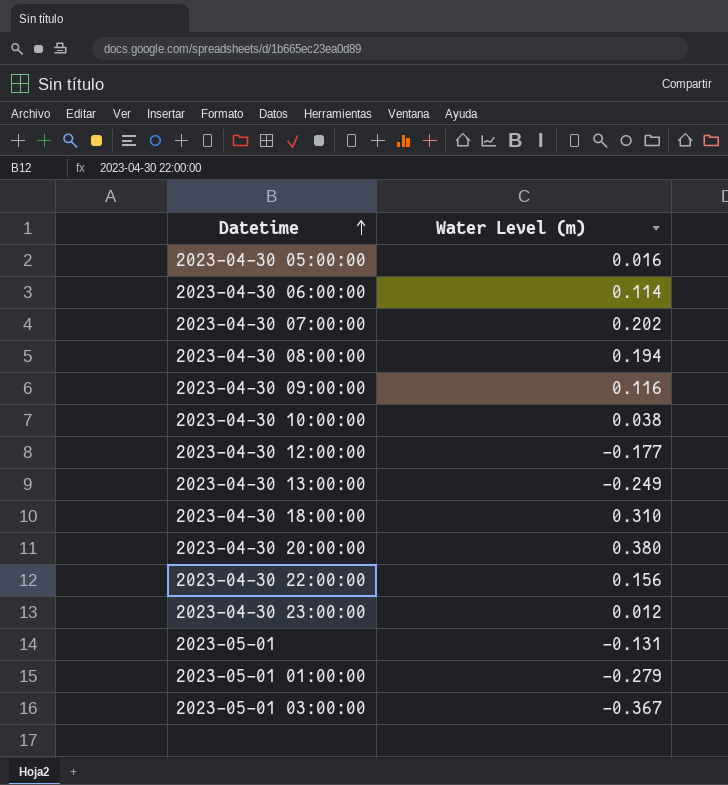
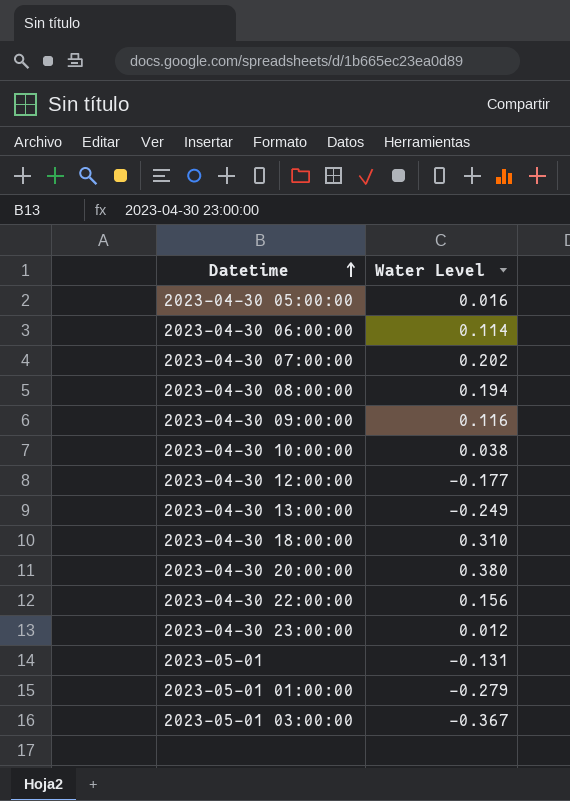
column name: Water Level (m) -> Water Level

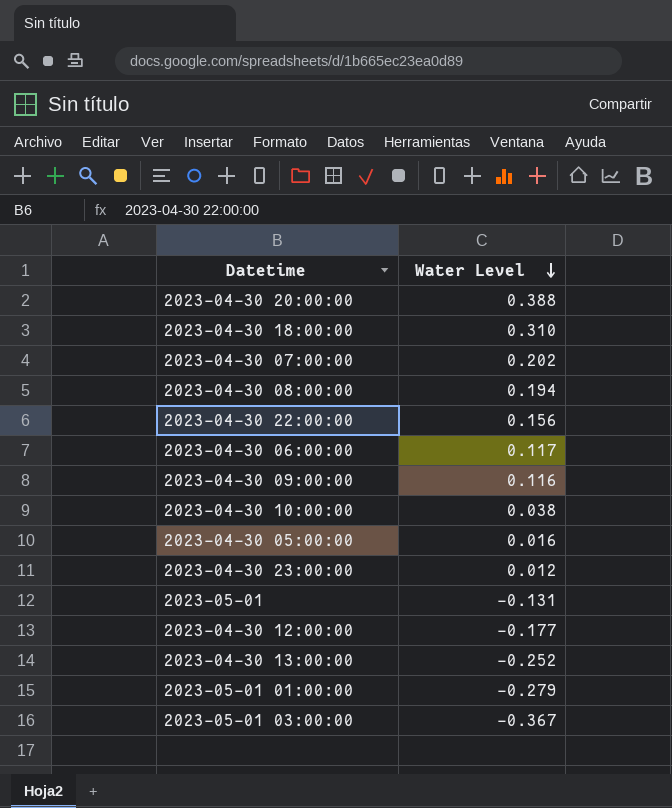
row order: Datetime ascending -> Water Level descending
2023-04-30 20:00:00 | Water Level: 0.380 -> 0.388
2023-04-30 06:00:00 | Water Level: 0.114 -> 0.117
2023-04-30 13:00:00 | Water Level: -0.249 -> -0.252

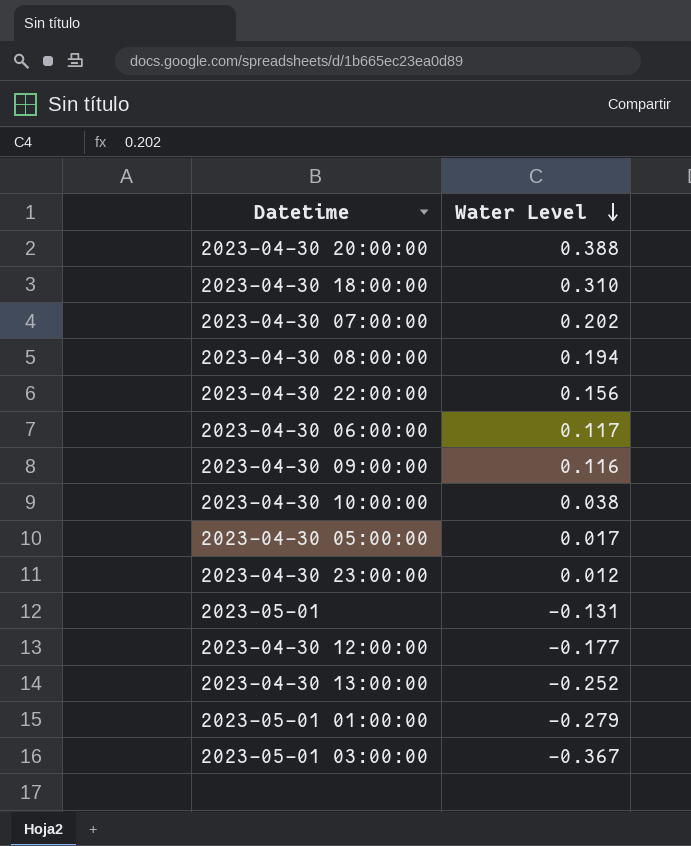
2023-04-30 05:00:00 | Water Level: 0.016 -> 0.017

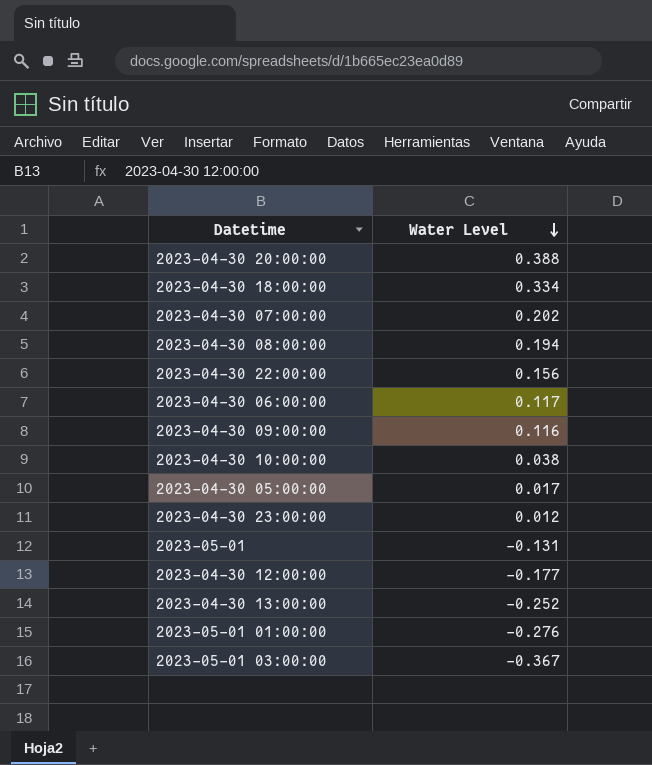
2023-04-30 18:00:00 | Water Level: 0.310 -> 0.334
2023-05-01 01:00:00 | Water Level: -0.279 -> -0.276

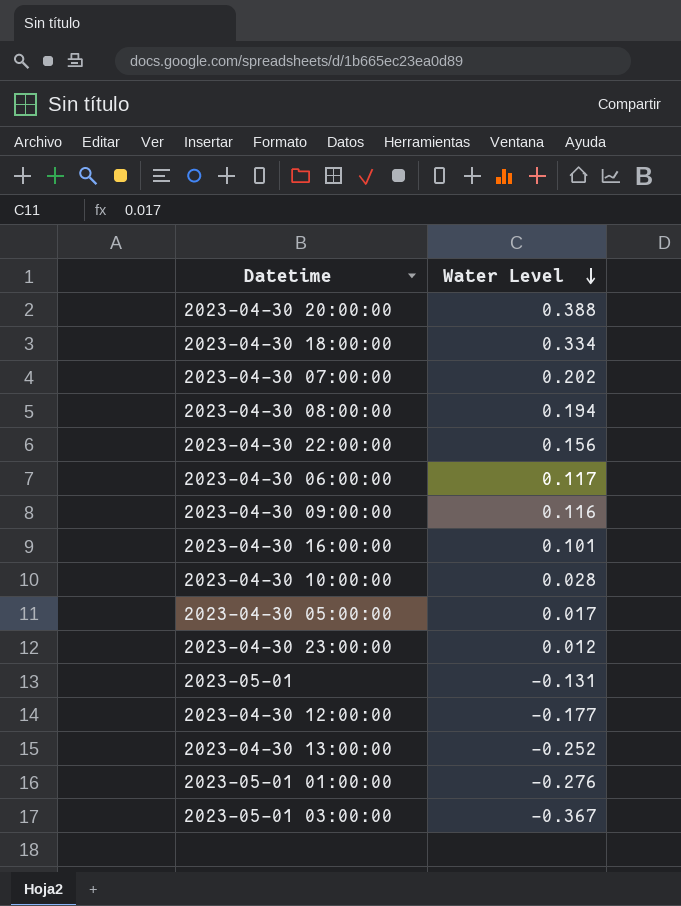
row 2023-04-30 16:00:00: none -> 0.101
2023-04-30 10:00:00 | Water Level: 0.038 -> 0.028

